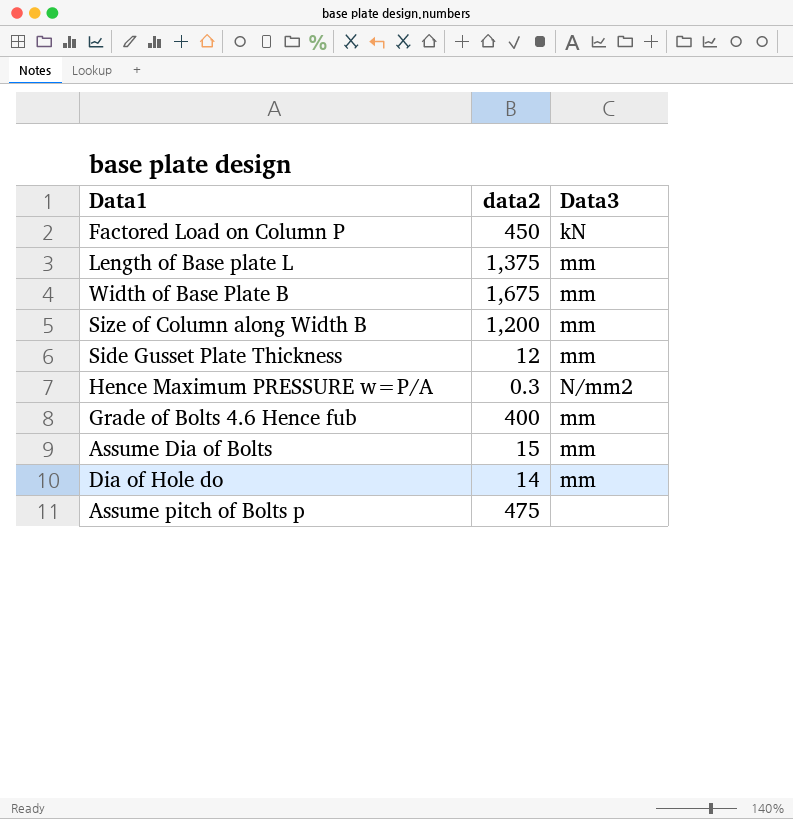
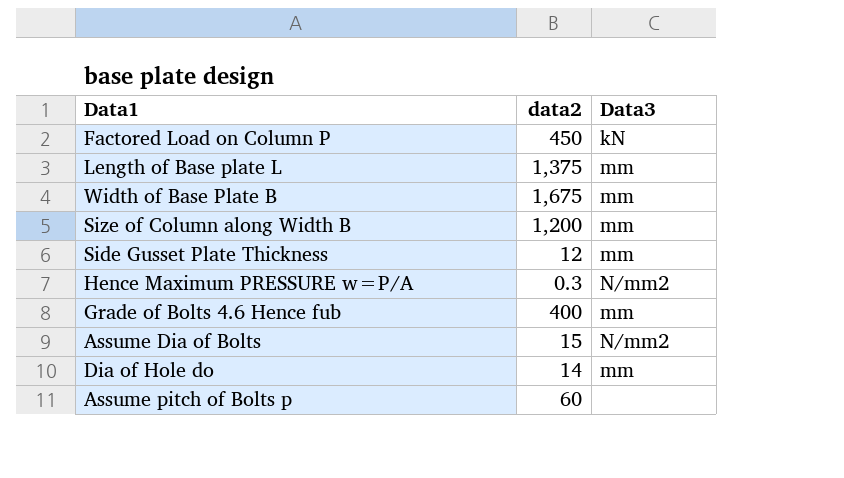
Assume Dia of Bolts | Data3: mm -> N/mm2
Assume pitch of Bolts p | data2: 475 -> 60

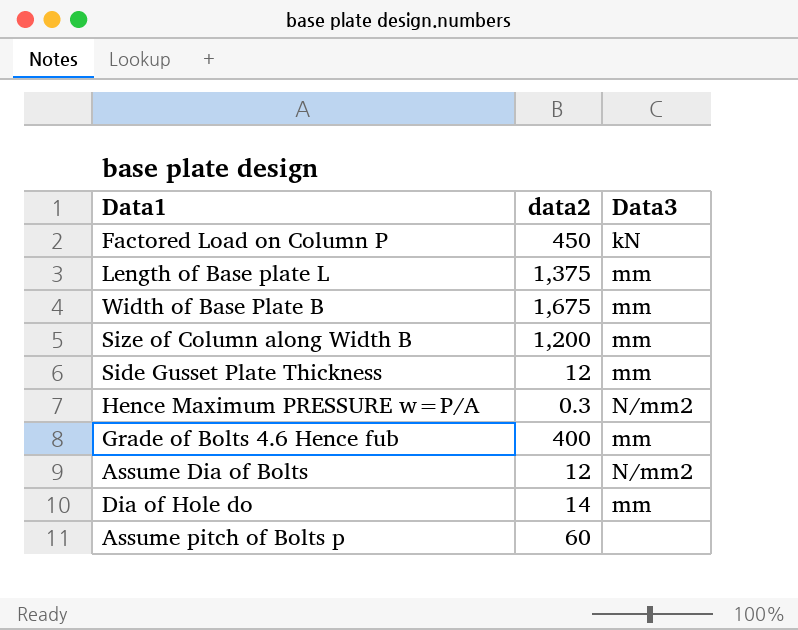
Assume Dia of Bolts | data2: 15 -> 12

